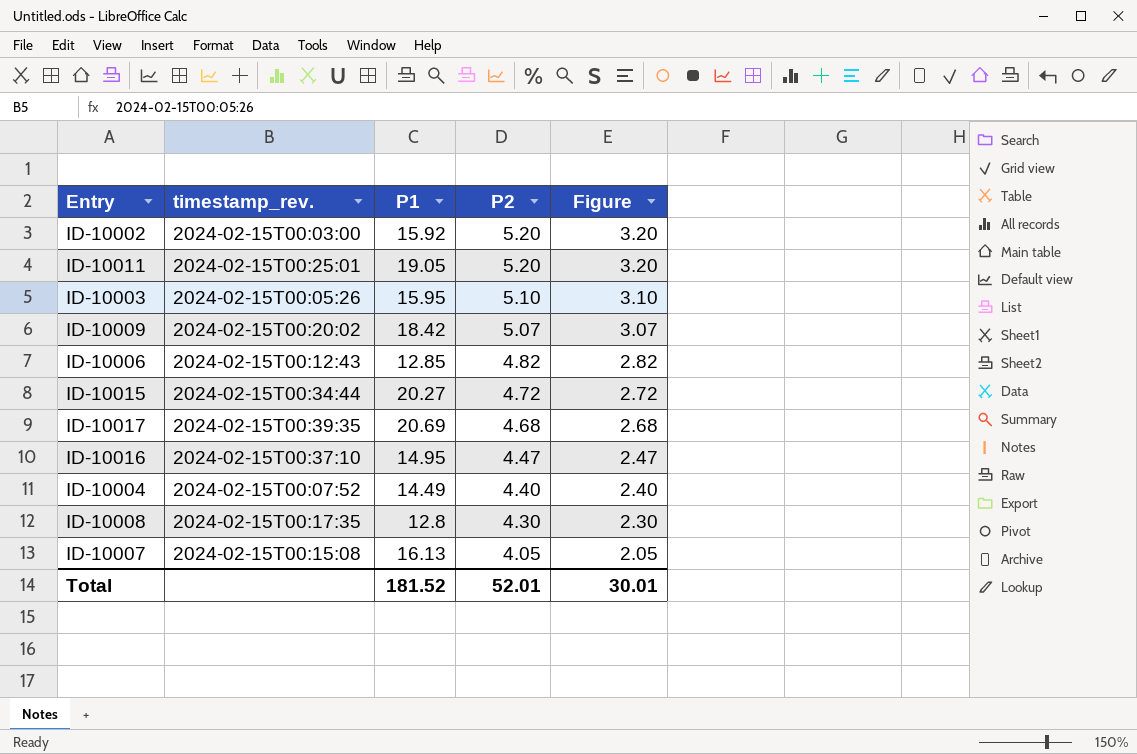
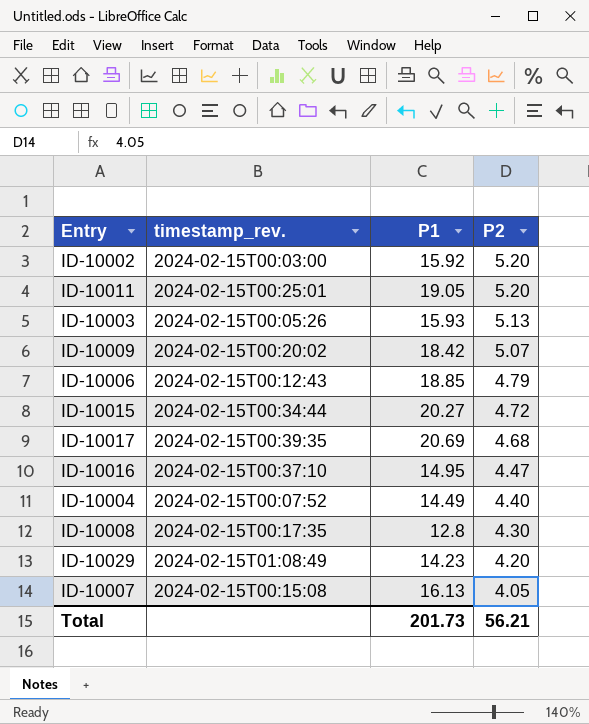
column Figure | formula: [P2] - 2 -> none
ID-10003 | P1: 15.95 -> 15.93
ID-10003 | P2: 5.10 -> 5.13
ID-10006 | P1: 12.85 -> 18.85
ID-10006 | P2: 4.82 -> 4.79
row ID-10029: none -> 2024-02-15T01:08:49 | 14.23 | 4.20
Total | P1: 181.52 -> 201.73
Total | P2: 52.01 -> 56.21

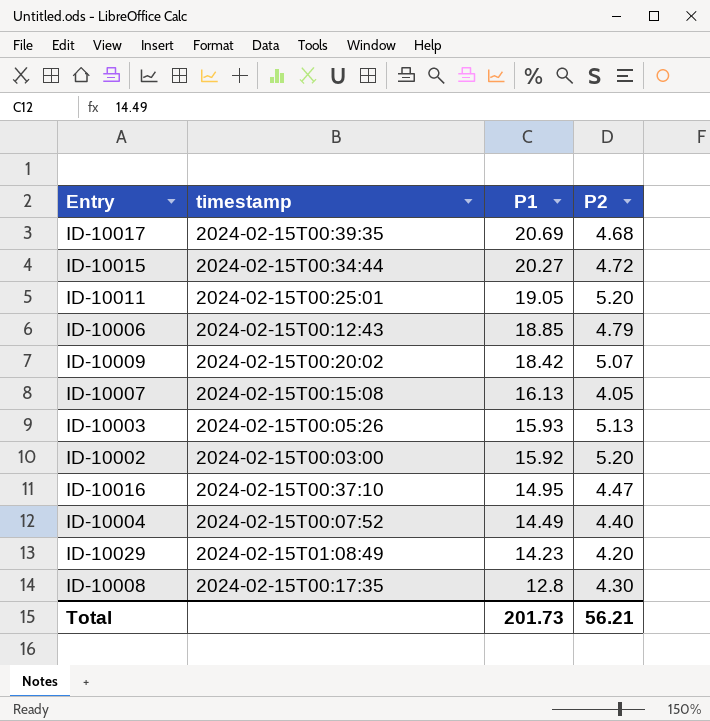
row order: P2 descending -> P1 descending
column name: timestamp_rev. -> timestamp

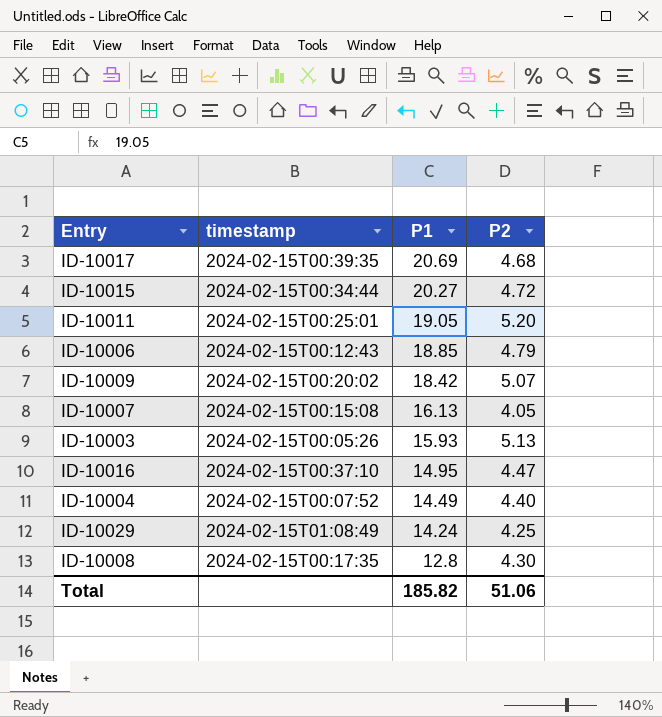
row ID-10002: 2024-02-15T00:03:00 | 15.92 | 5.20 -> none
ID-10029 | P1: 14.23 -> 14.24
ID-10029 | P2: 4.20 -> 4.25
Total | P1: 201.73 -> 185.82
Total | P2: 56.21 -> 51.06

